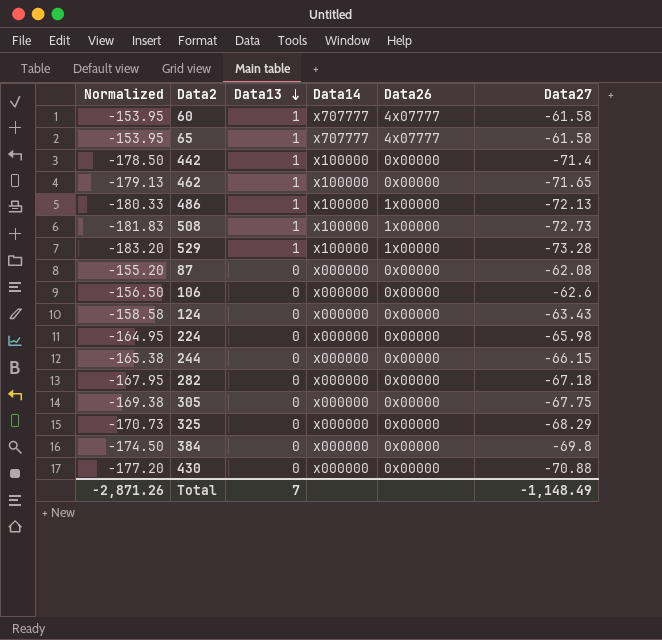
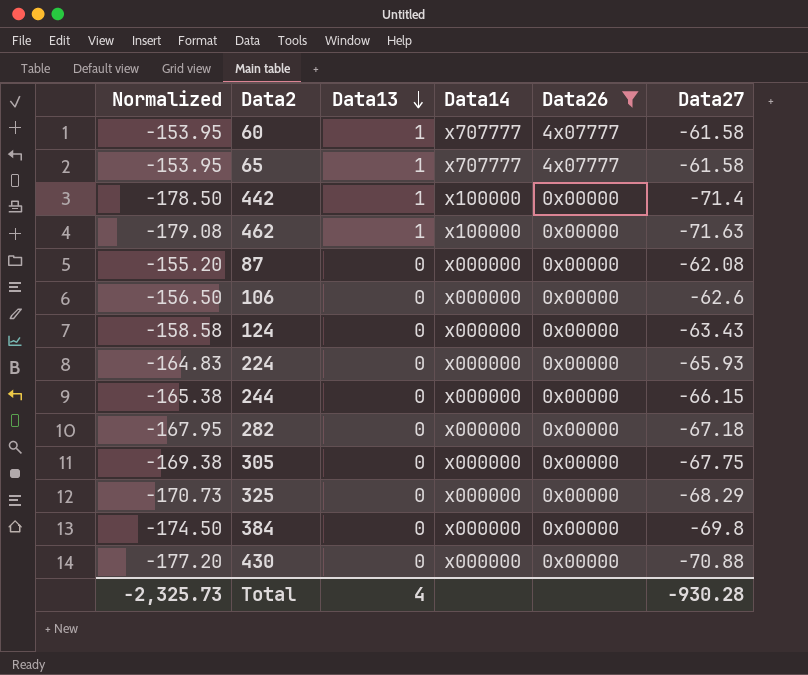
filter: none -> Data26 != 1x00000
462 | Normalized: -179.13 -> -179.08
462 | Data27: -71.65 -> -71.63
224 | Normalized: -164.95 -> -164.83
224 | Data27: -65.98 -> -65.93
Total | Normalized: -2,871.26 -> -2,325.73
Total | Data13: 7 -> 4
Total | Data27: -1,148.49 -> -930.28

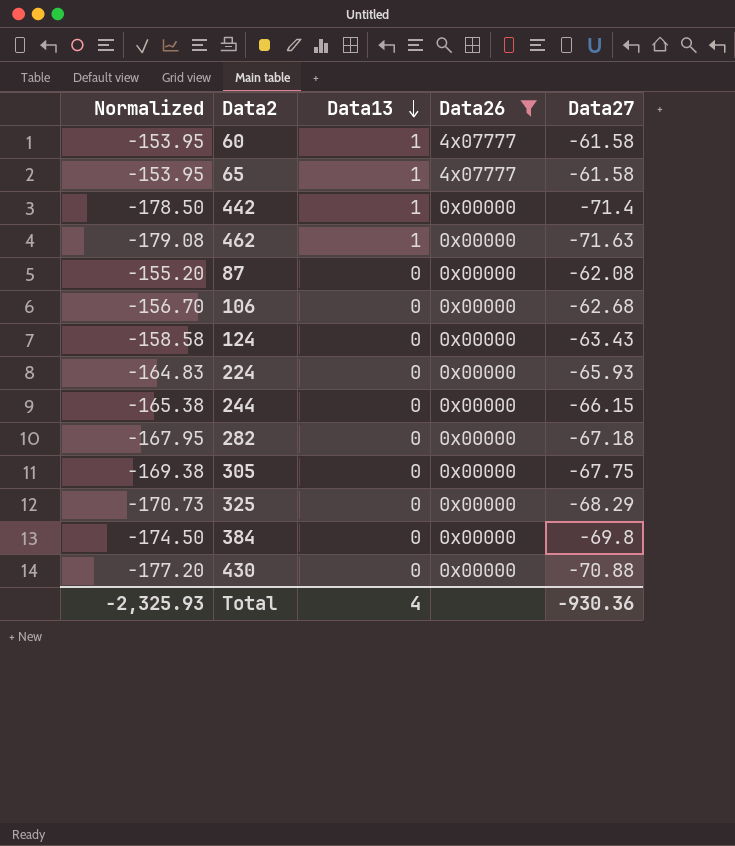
column Data14 | position: 4 -> none
106 | Normalized: -156.50 -> -156.70
106 | Data27: -62.6 -> -62.68
Total | Normalized: -2,325.73 -> -2,325.93
Total | Data27: -930.28 -> -930.36

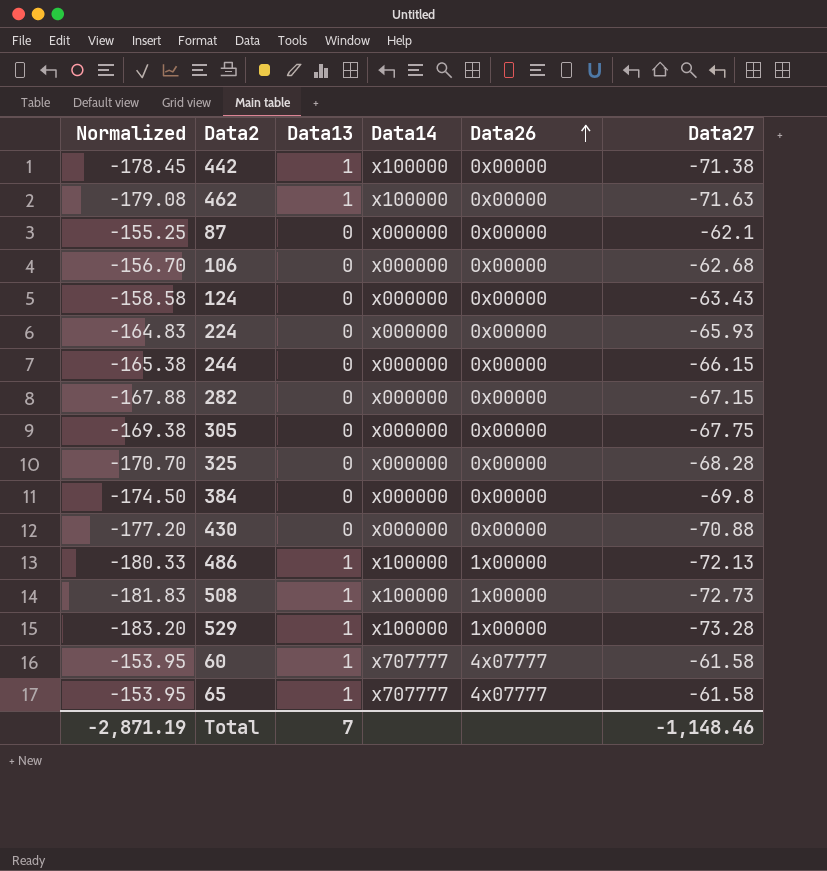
filter: Data26 != 1x00000 -> none
row order: Data13 descending -> Data26 ascending
column Data14 | position: none -> 4
442 | Normalized: -178.50 -> -178.45
442 | Data27: -71.4 -> -71.38
87 | Normalized: -155.20 -> -155.25
87 | Data27: -62.08 -> -62.1
282 | Normalized: -167.95 -> -167.88
282 | Data27: -67.18 -> -67.15
325 | Normalized: -170.73 -> -170.70
325 | Data27: -68.29 -> -68.28
Total | Normalized: -2,325.93 -> -2,871.19
Total | Data13: 4 -> 7
Total | Data27: -930.36 -> -1,148.46

